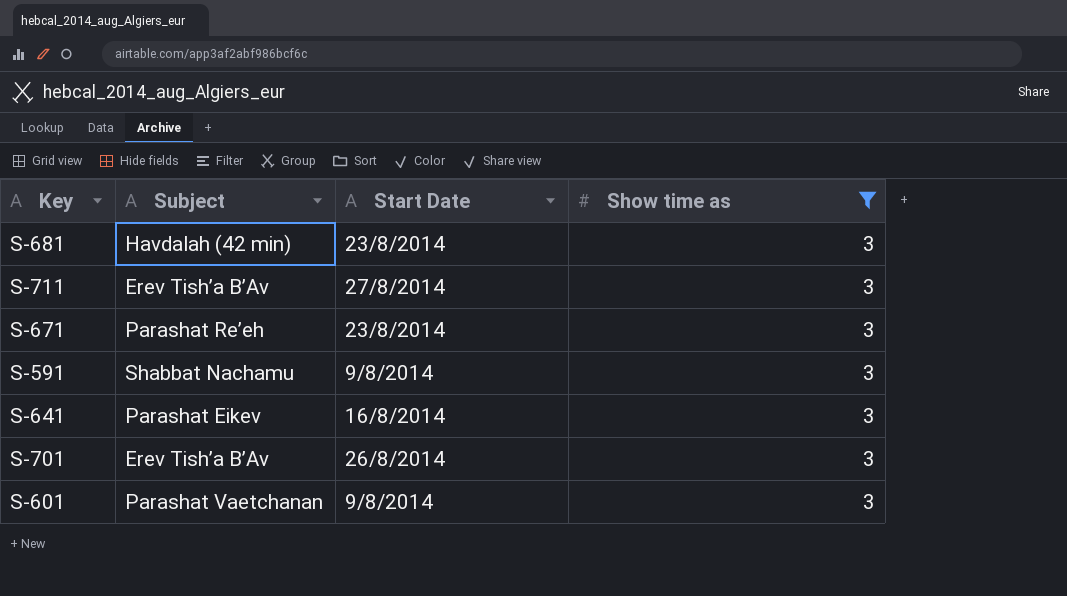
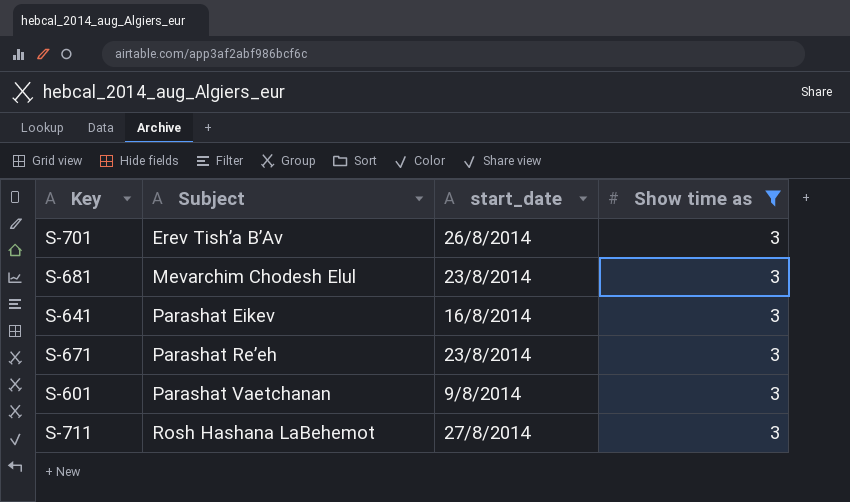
row order: none -> Subject ascending
column name: Start Date -> start_date
row S-591: Shabbat Nachamu | 9/8/2014 | 3 -> none
S-681 | Subject: Havdalah (42 min) -> Mevarchim Chodesh Elul
S-711 | Subject: Erev Tish’a B’Av -> Rosh Hashana LaBehemot

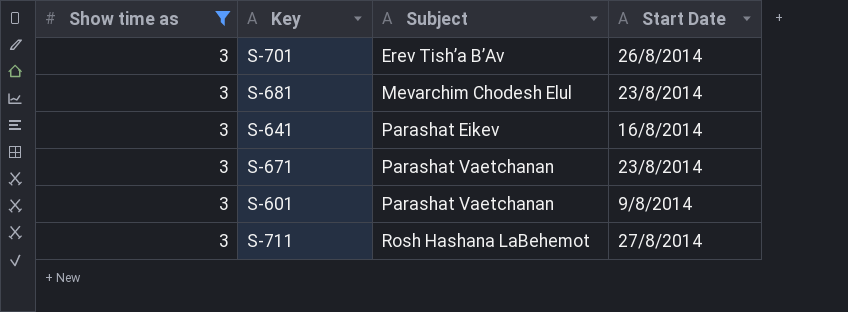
column Show time as | position: 4 -> 1
column name: start_date -> Start Date
S-671 | Subject: Parashat Re’eh -> Parashat Vaetchanan

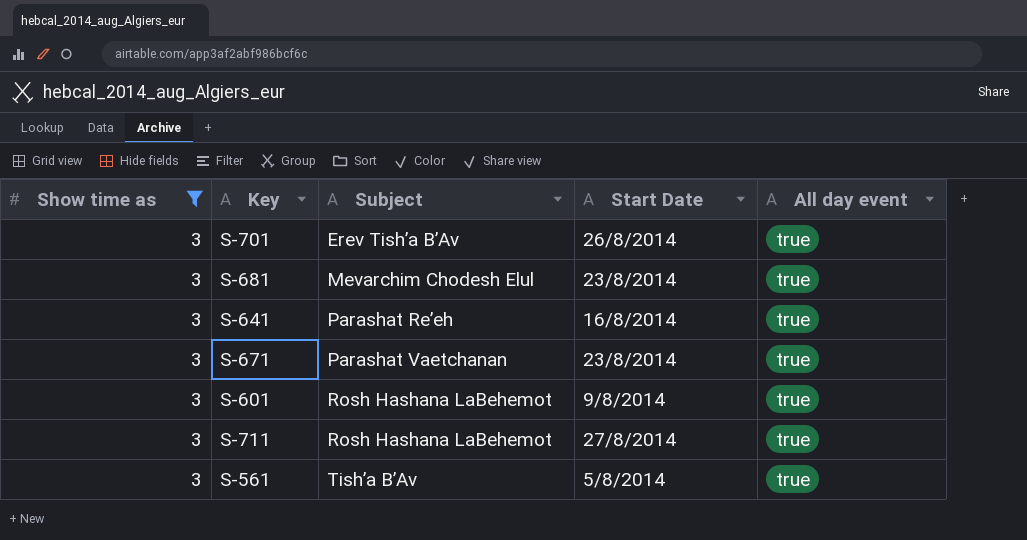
column All day event | position: none -> 5
S-641 | Subject: Parashat Eikev -> Parashat Re’eh
S-601 | Subject: Parashat Vaetchanan -> Rosh Hashana LaBehemot
row S-561: none -> 3 | Tish’a B’Av | 5/8/2014 | true

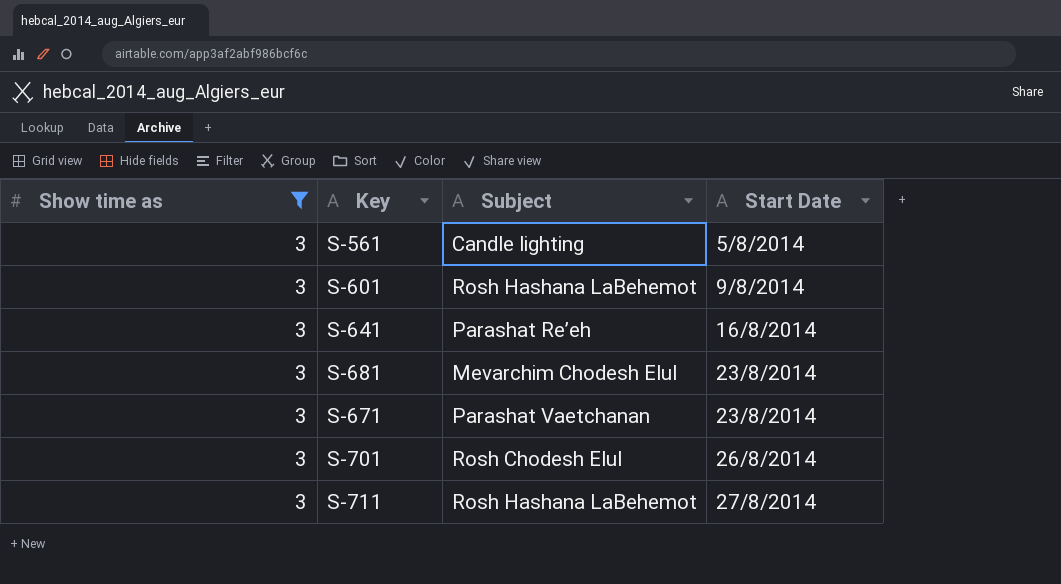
row order: Subject ascending -> Start Date ascending
column All day event | position: 5 -> none
S-561 | Subject: Tish’a B’Av -> Candle lighting
S-701 | Subject: Erev Tish’a B’Av -> Rosh Chodesh Elul

